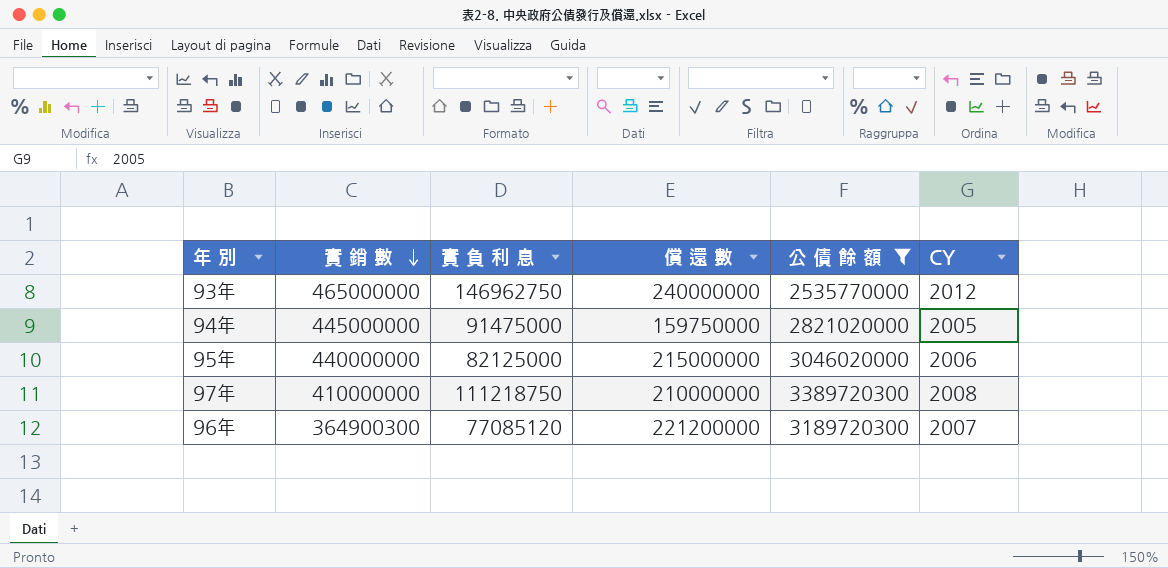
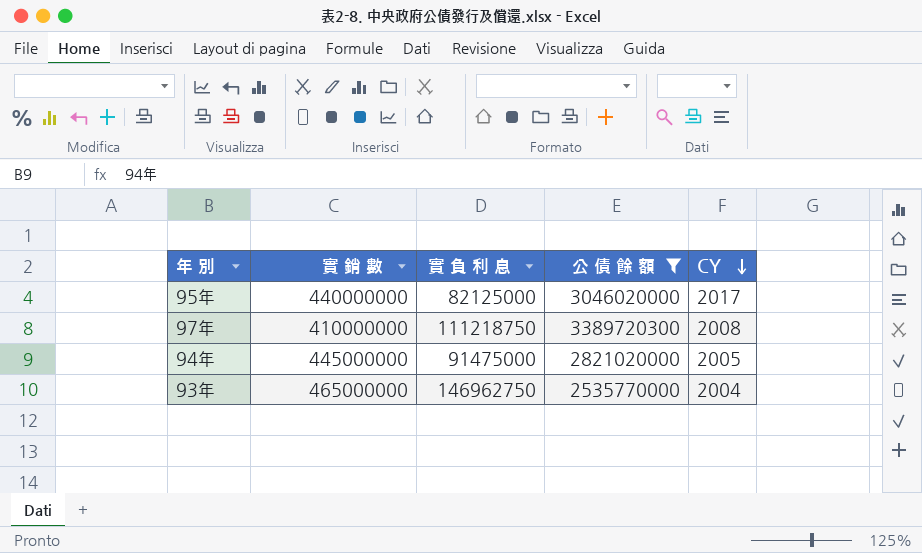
row order: 實 銷 數 descending -> CY descending
column 償 還 數 | position: 4 -> none
row 96年: 364900300 | 77085120 | 221200000 | 3189720300 | 2007 -> none
95年 | CY: 2006 -> 2017
93年 | CY: 2012 -> 2004

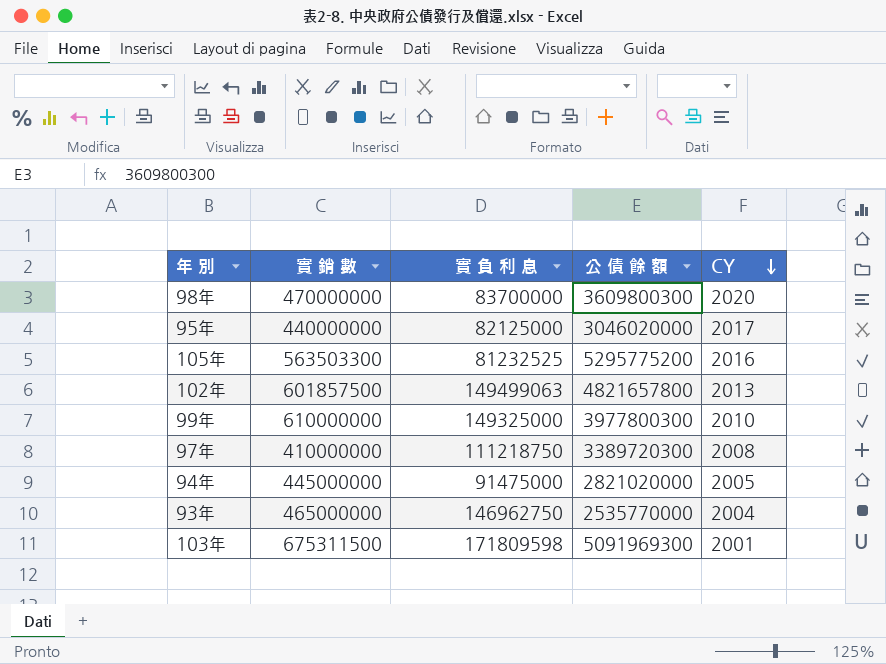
filter: 公 債 餘 額 <= 3389720300 -> none

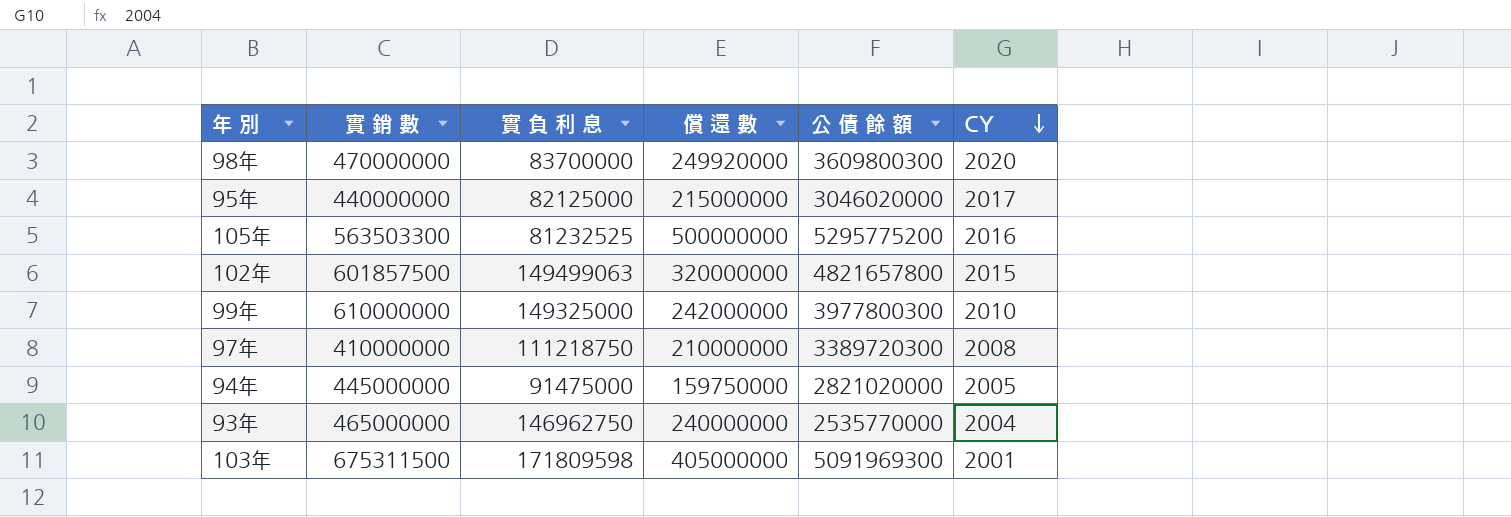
column 償 還 數 | position: none -> 4
102年 | CY: 2013 -> 2015

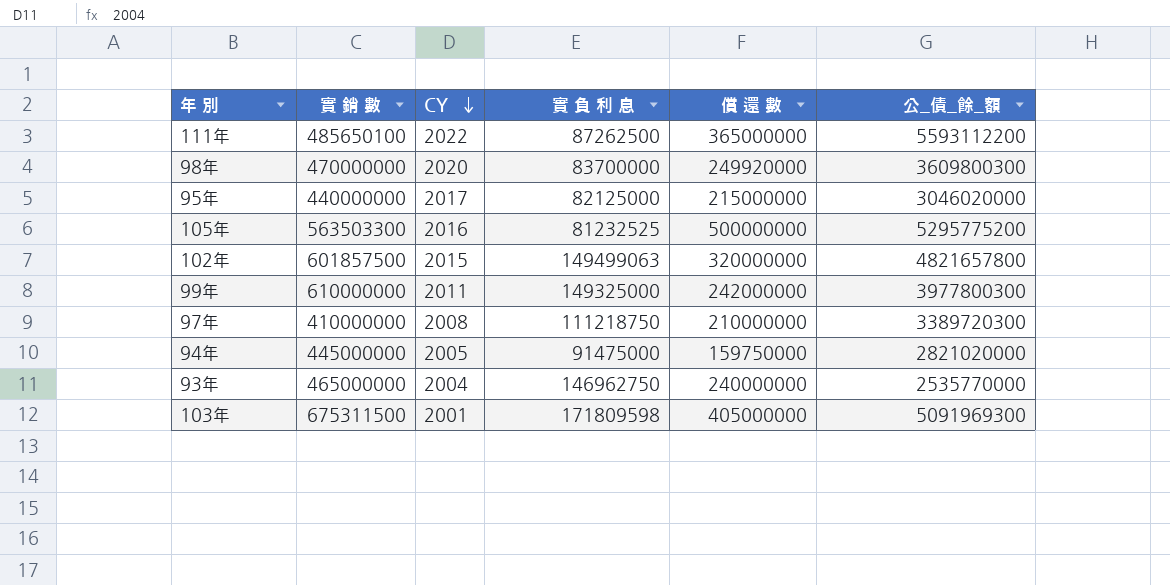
column CY | position: 6 -> 3
column name: 公 債 餘 額 -> 公_債_餘_額
row 111年: none -> 485650100 | 2022 | 87262500 | 365000000 | 5593112200
99年 | CY: 2010 -> 2011

